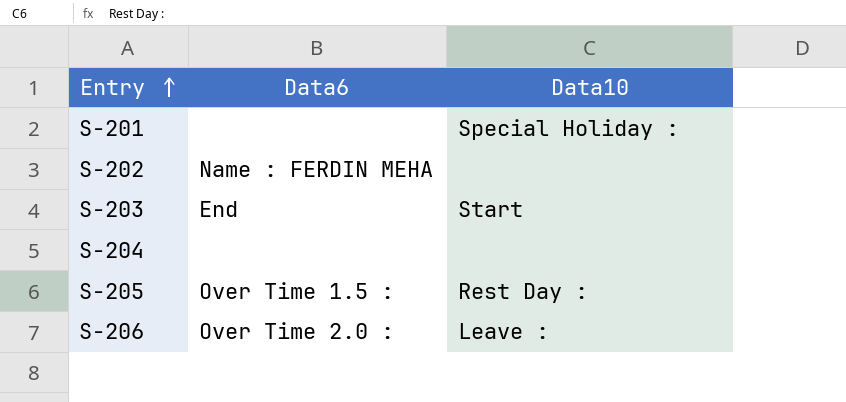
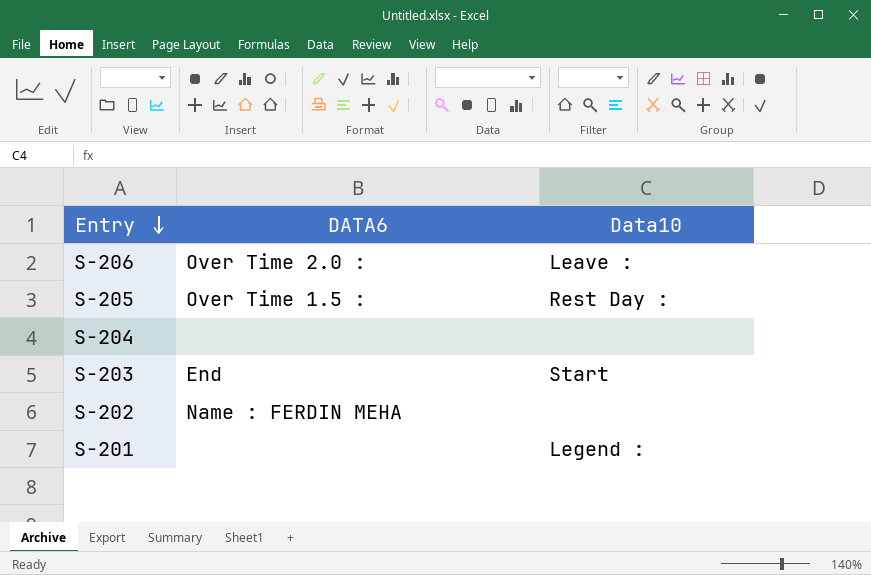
row order: Entry ascending -> Entry descending
column name: Data6 -> DATA6
S-201 | Data10: Special Holiday : -> Legend :

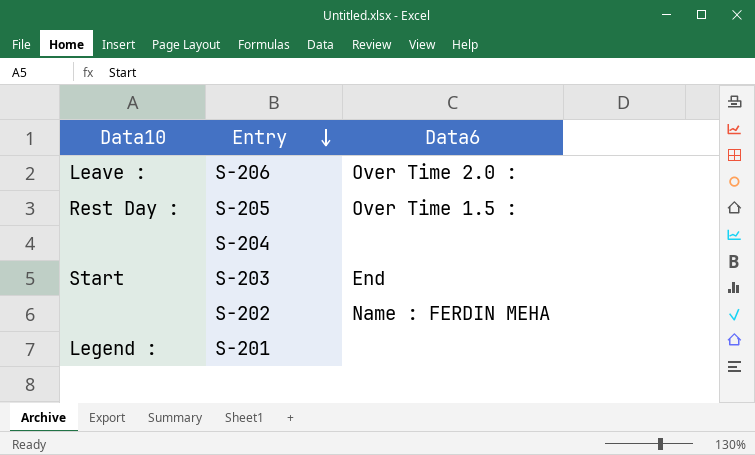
column Data10 | position: 3 -> 1
column name: DATA6 -> Data6

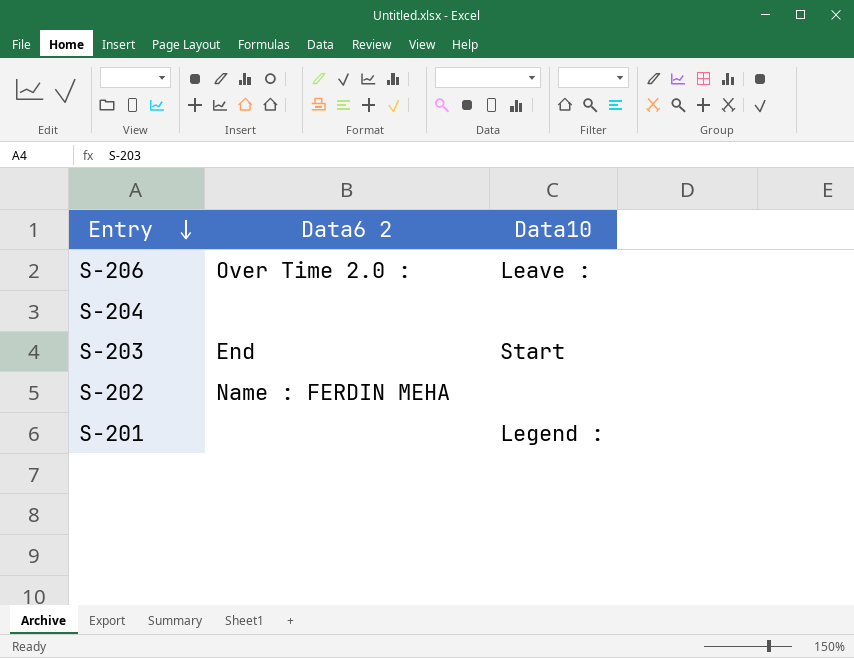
column name: Data6 -> Data6 2
column Data10 | position: 1 -> 3
row S-205: Rest Day : | Over Time 1.5 : -> none

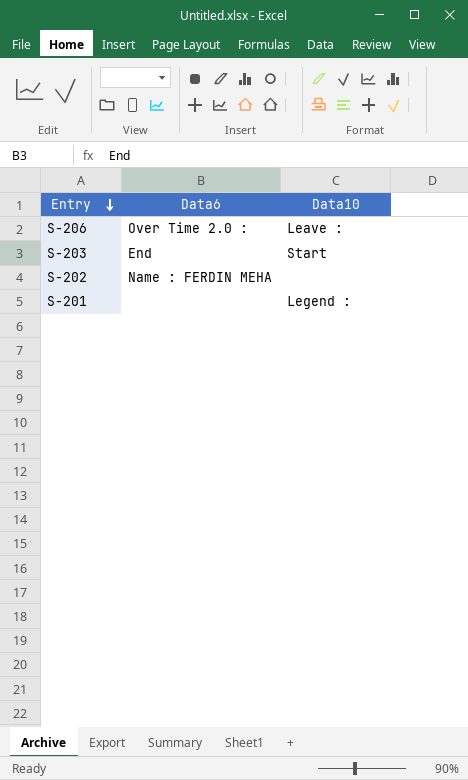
column name: Data6 2 -> Data6
row S-204: none | none -> none

